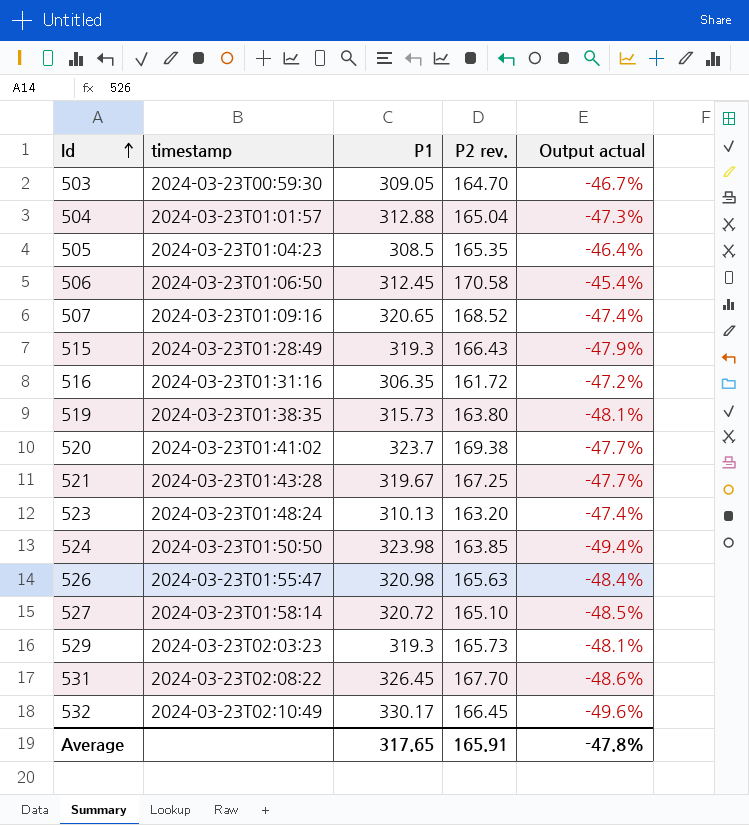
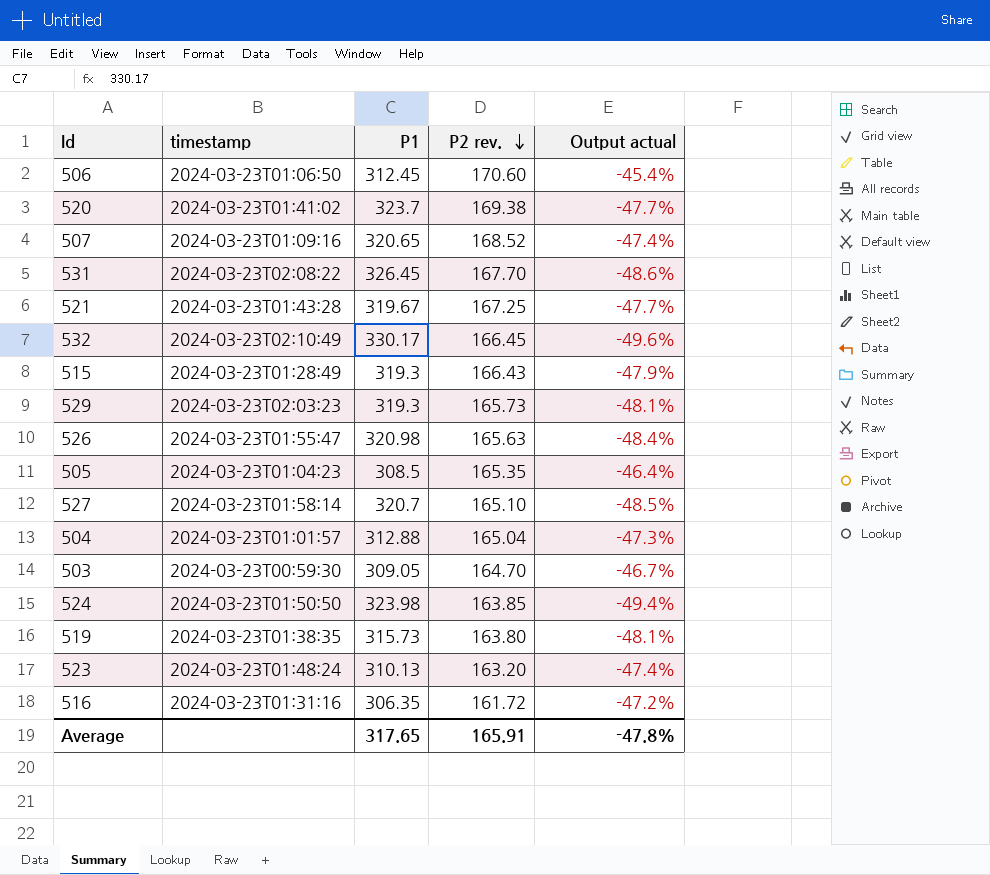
row order: Id ascending -> P2 rev. descending
506 | P2 rev.: 170.58 -> 170.60
527 | P1: 320.72 -> 320.7

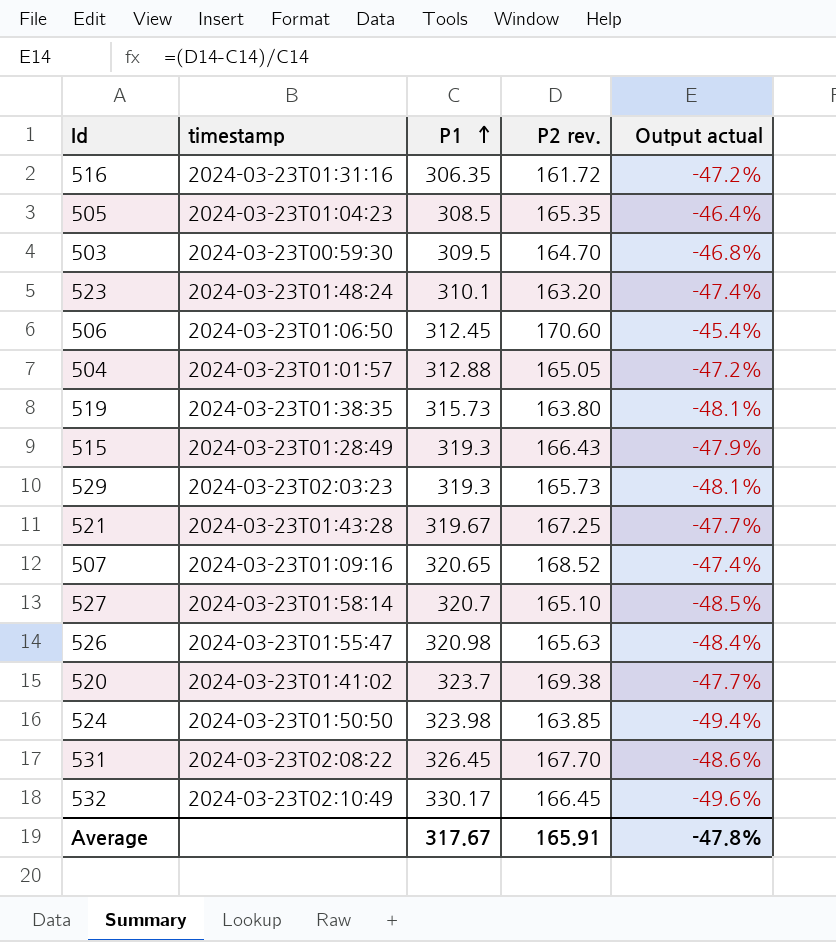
row order: P2 rev. descending -> P1 ascending
503 | P1: 309.05 -> 309.5
503 | Output actual: -46.7% -> -46.8%
523 | P1: 310.13 -> 310.1
504 | P2 rev.: 165.04 -> 165.05
504 | Output actual: -47.3% -> -47.2%
Average | P1: 317.65 -> 317.67

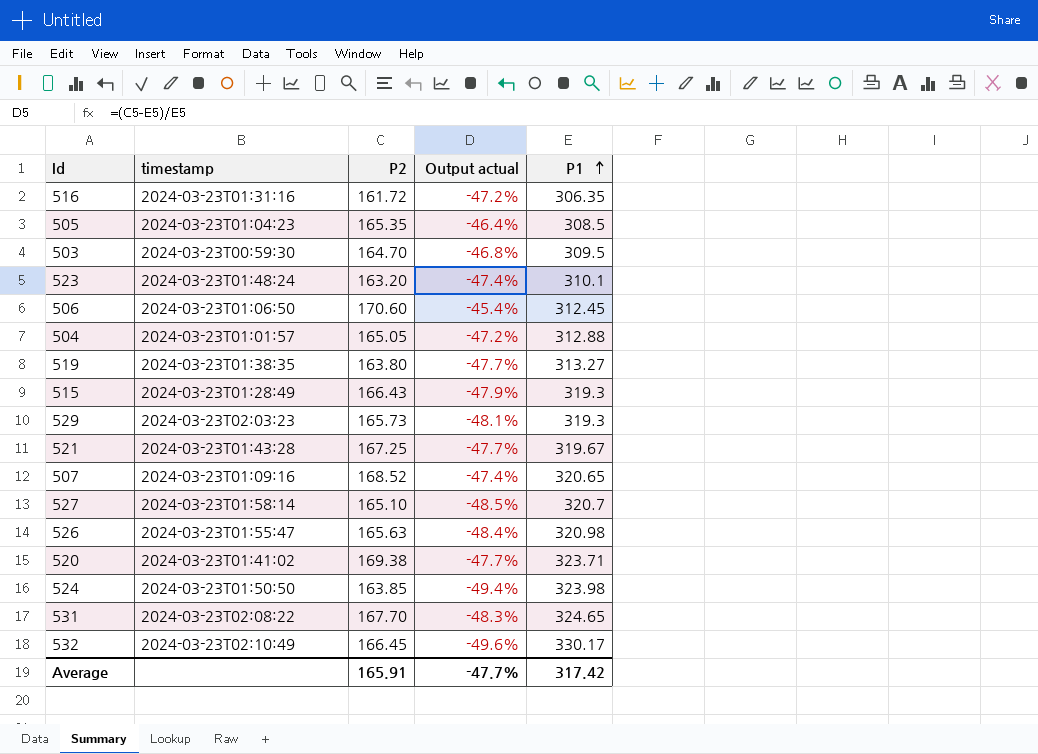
column name: P2 rev. -> P2
column P1 | position: 3 -> 5
519 | Output actual: -48.1% -> -47.7%
519 | P1: 315.73 -> 313.27
520 | P1: 323.7 -> 323.71
531 | Output actual: -48.6% -> -48.3%
531 | P1: 326.45 -> 324.65
Average | Output actual: -47.8% -> -47.7%
Average | P1: 317.67 -> 317.42

